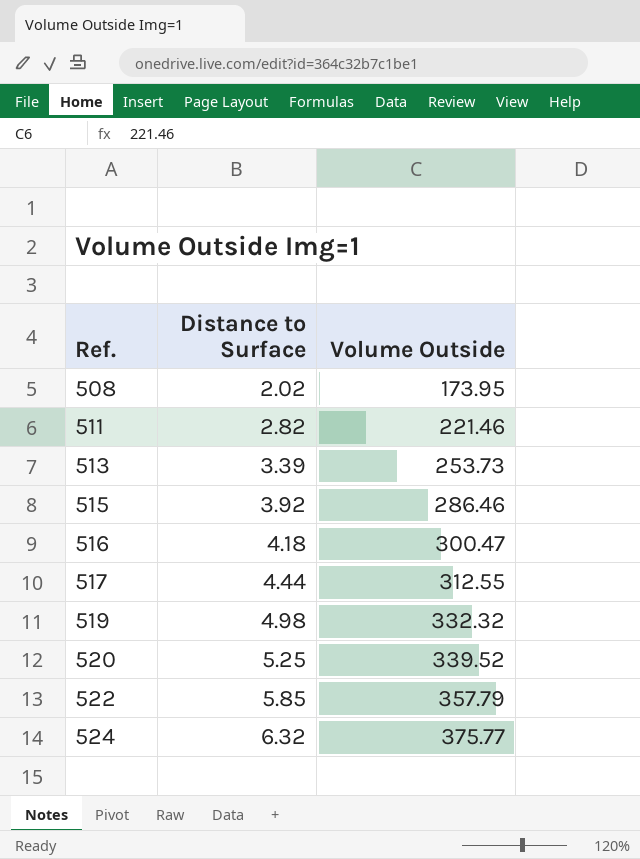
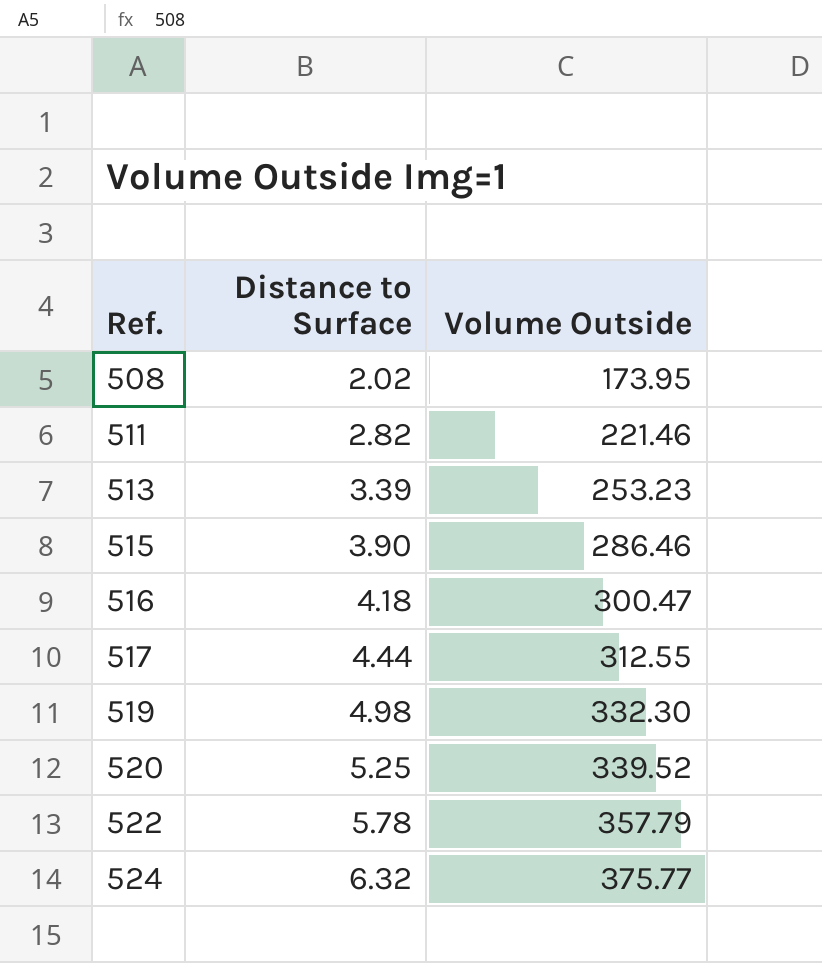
513 | Volume Outside: 253.73 -> 253.23
515 | Distance to Surface: 3.92 -> 3.90
519 | Volume Outside: 332.32 -> 332.30
522 | Distance to Surface: 5.85 -> 5.78

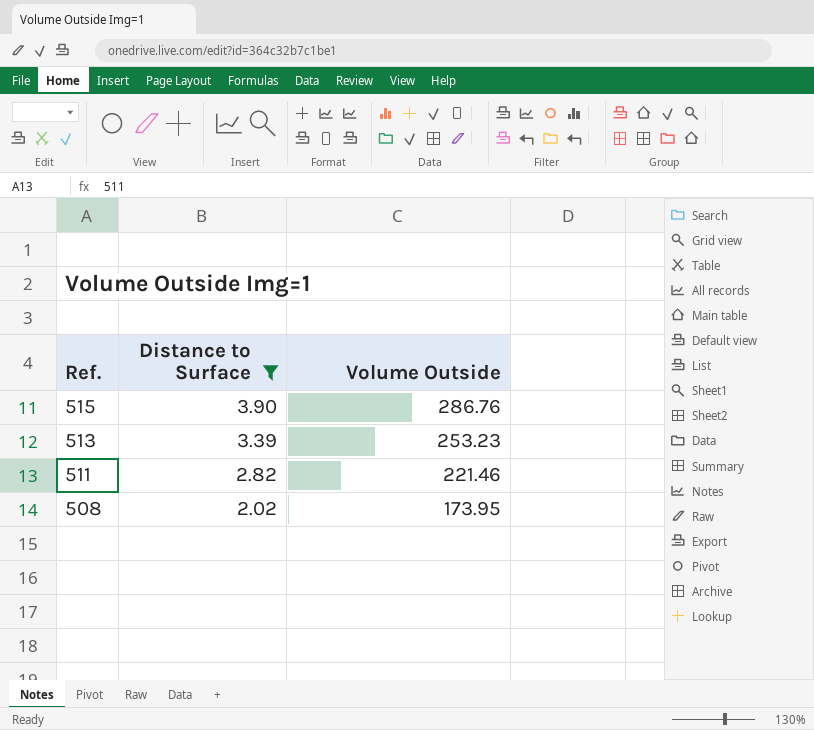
filter: none -> Distance to Surface <= 3.90
row order: Ref. ascending -> Ref. descending
515 | Volume Outside: 286.46 -> 286.76

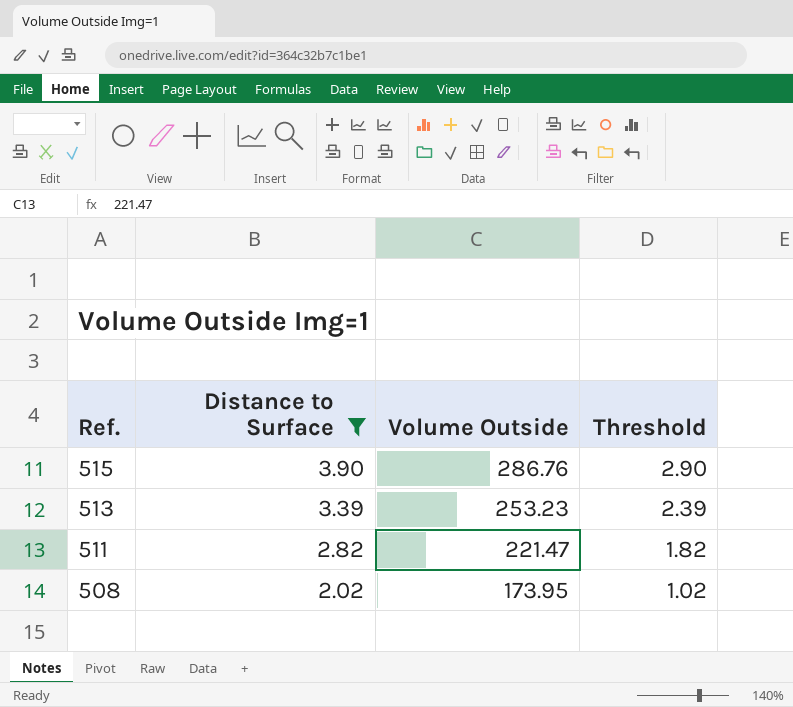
column Threshold | formula: none -> [Distance to Surface] - 1
511 | Volume Outside: 221.46 -> 221.47

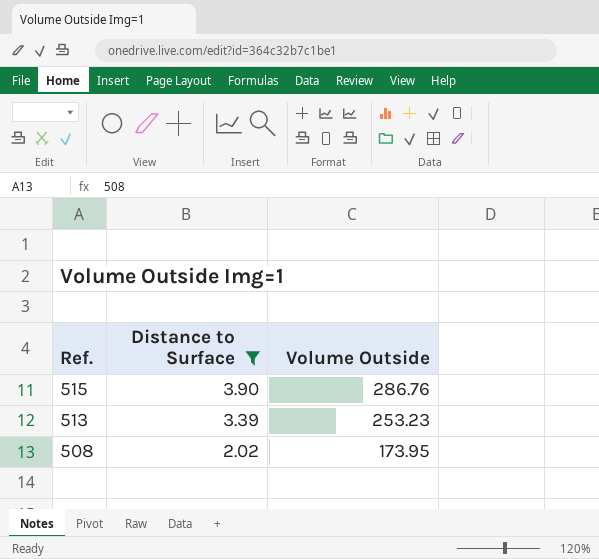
column Threshold | formula: [Distance to Surface] - 1 -> none
row 511: 2.82 | 221.47 | 1.82 -> none

